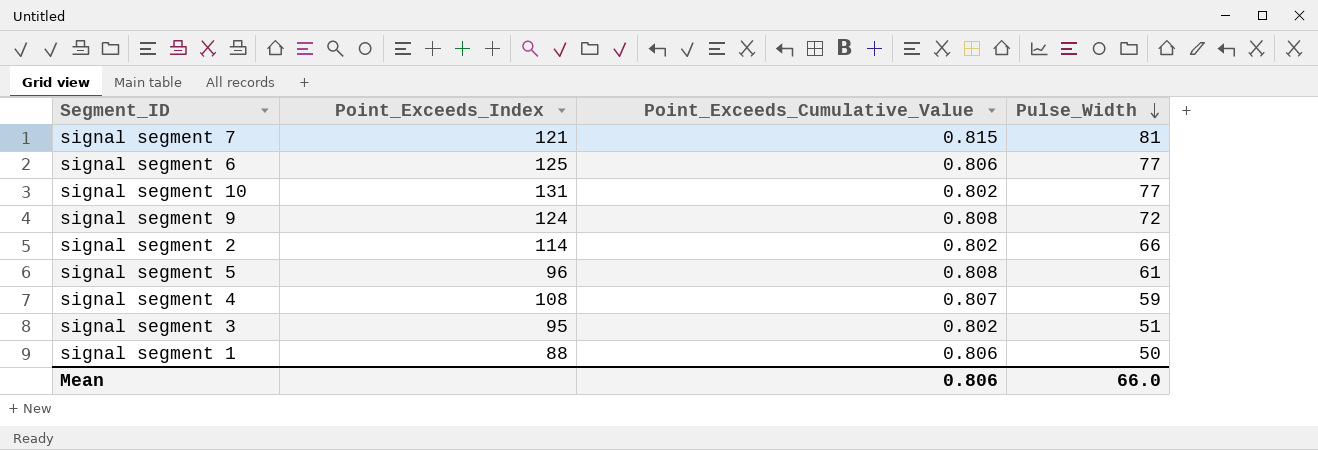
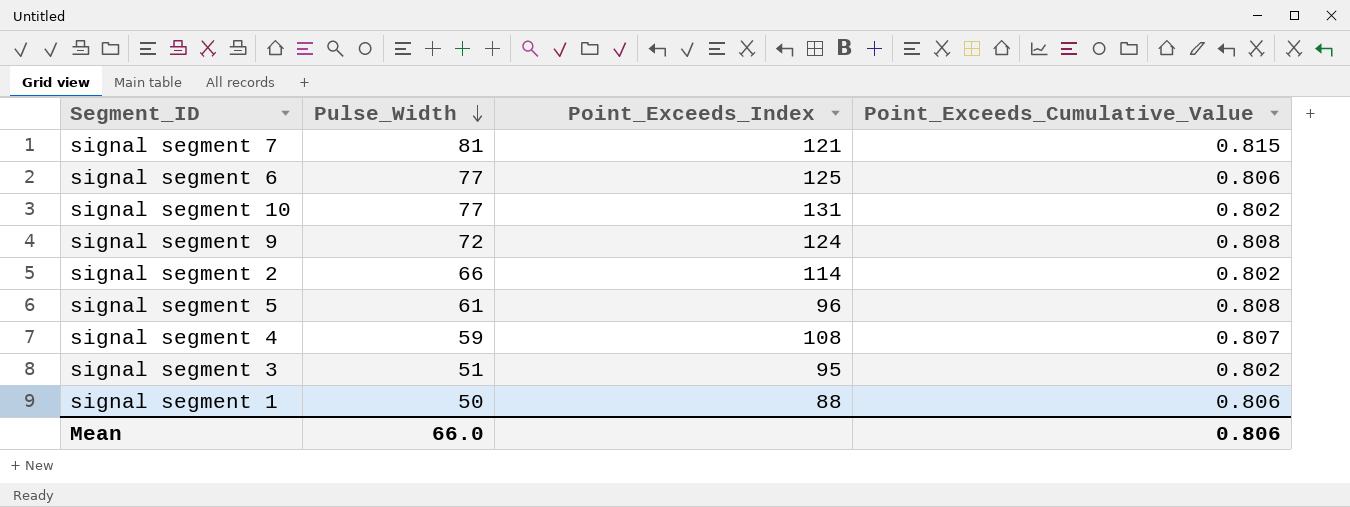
column Pulse_Width | position: 4 -> 2

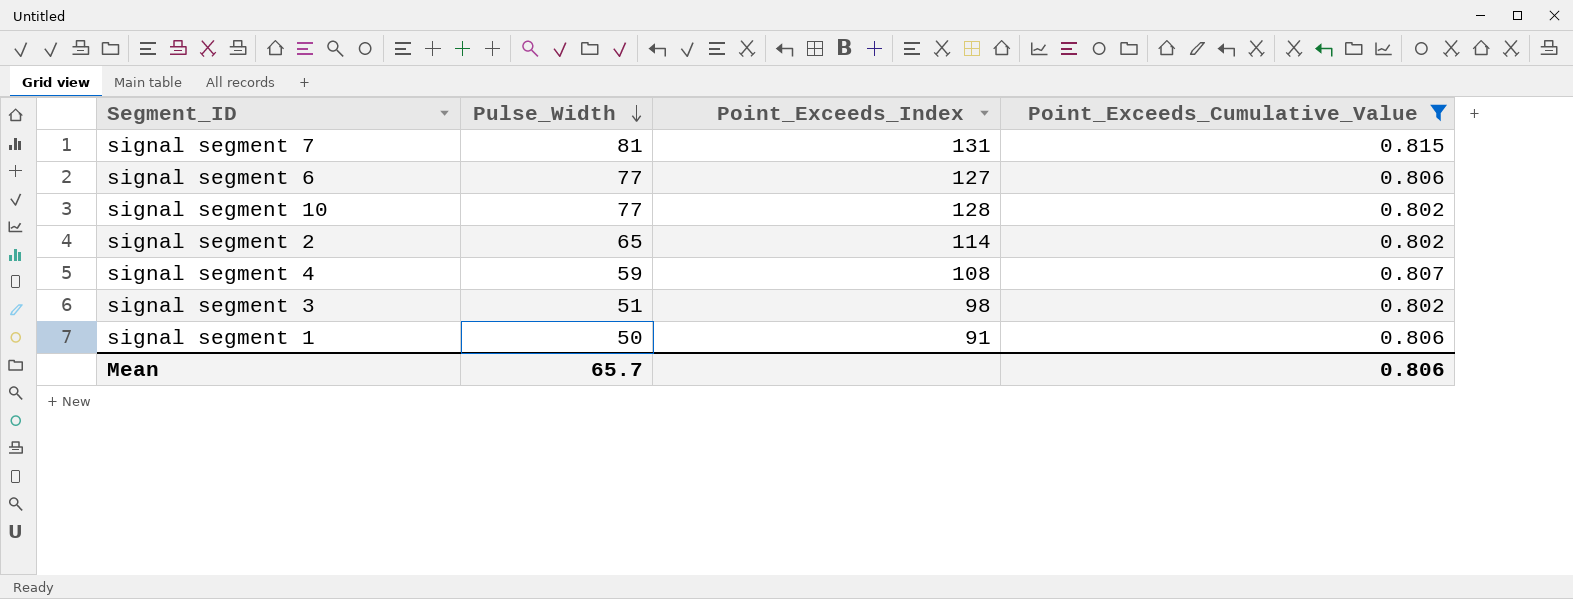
filter: none -> Point_Exceeds_Cumulative_Value != 0.808
signal segment 7 | Point_Exceeds_Index: 121 -> 131
signal segment 6 | Point_Exceeds_Index: 125 -> 127
signal segment 10 | Point_Exceeds_Index: 131 -> 128
signal segment 2 | Pulse_Width: 66 -> 65
signal segment 3 | Point_Exceeds_Index: 95 -> 98
signal segment 1 | Point_Exceeds_Index: 88 -> 91
Mean | Pulse_Width: 66.0 -> 65.7

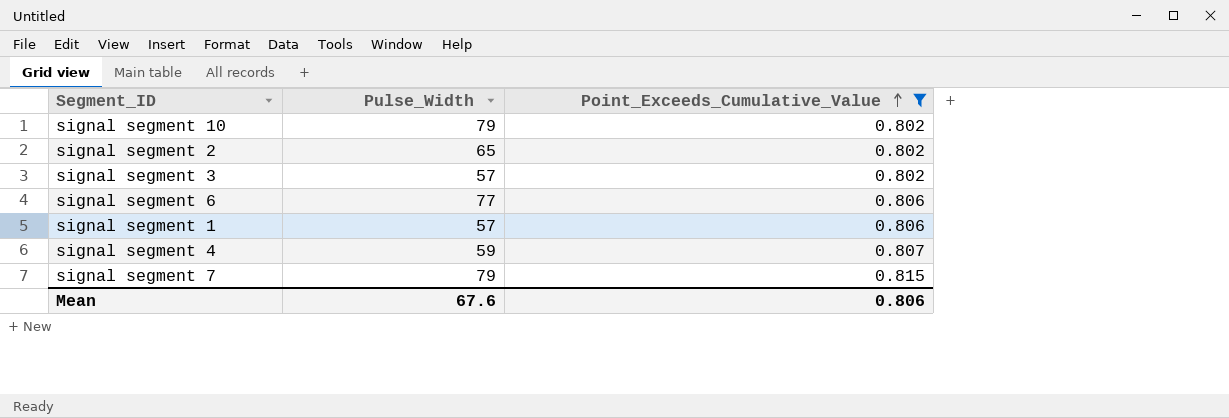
row order: Pulse_Width descending -> Point_Exceeds_Cumulative_Value ascending
column Point_Exceeds_Index | position: 3 -> none
signal segment 10 | Pulse_Width: 77 -> 79
signal segment 3 | Pulse_Width: 51 -> 57
signal segment 1 | Pulse_Width: 50 -> 57
signal segment 7 | Pulse_Width: 81 -> 79
Mean | Pulse_Width: 65.7 -> 67.6

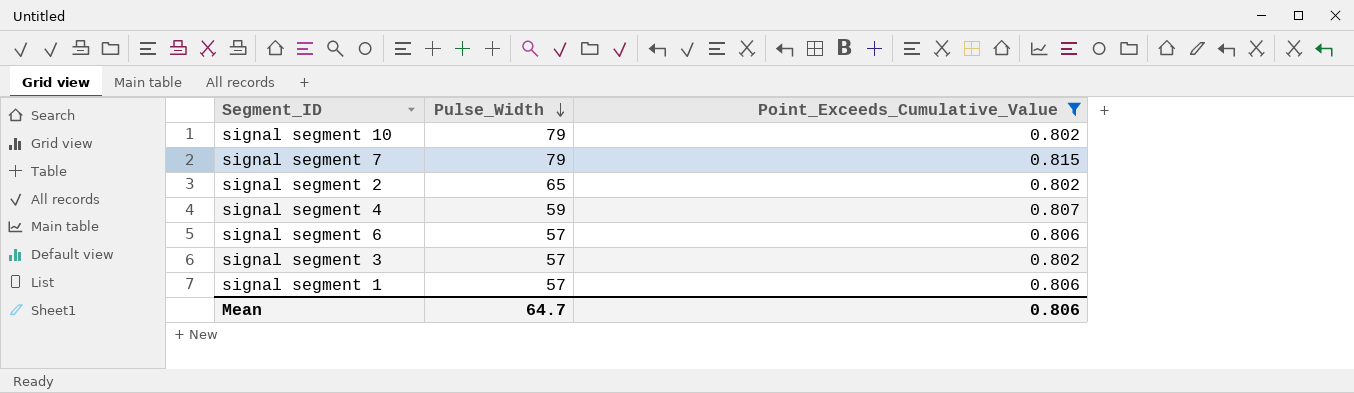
row order: Point_Exceeds_Cumulative_Value ascending -> Pulse_Width descending
signal segment 6 | Pulse_Width: 77 -> 57
Mean | Pulse_Width: 67.6 -> 64.7

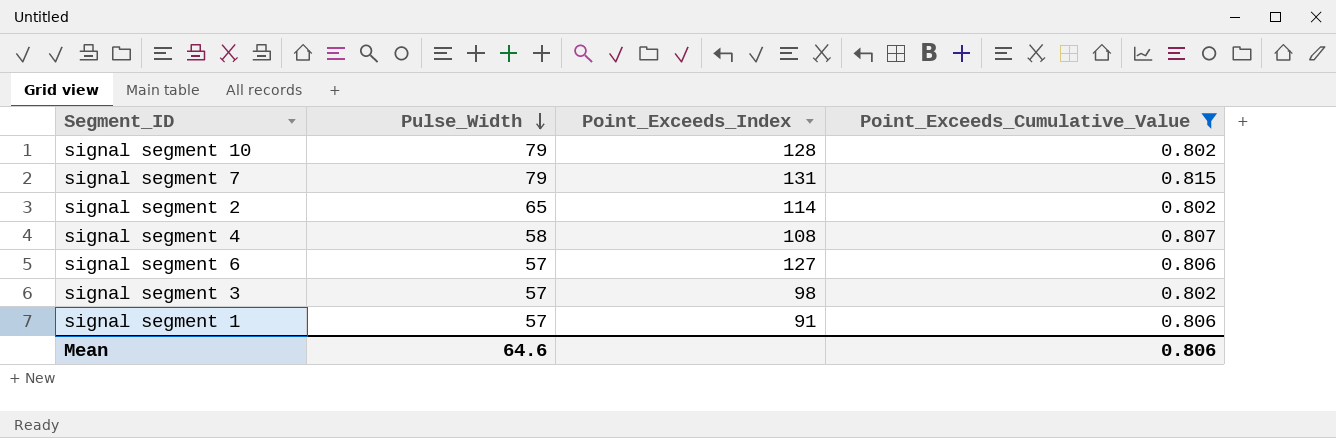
column Point_Exceeds_Index | position: none -> 3
signal segment 4 | Pulse_Width: 59 -> 58
Mean | Pulse_Width: 64.7 -> 64.6

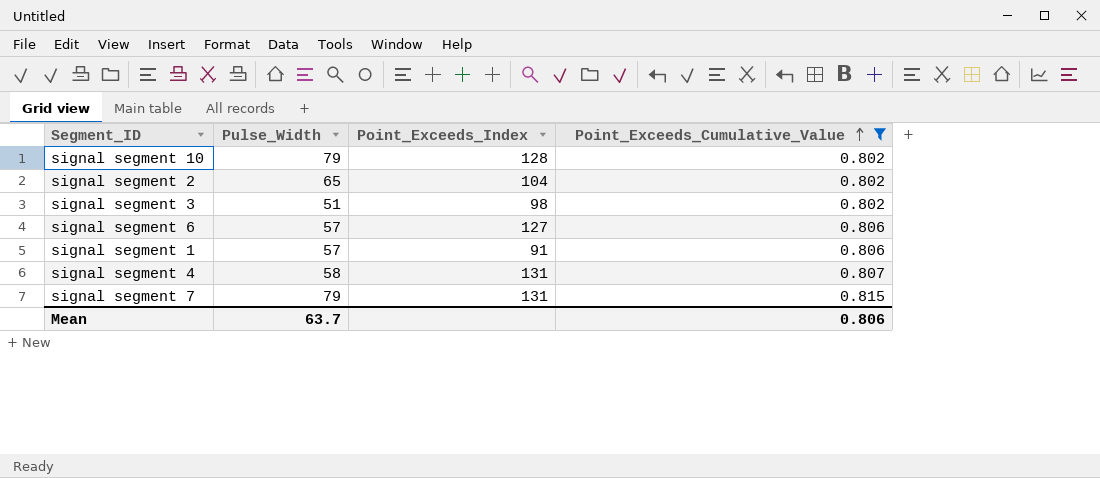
row order: Pulse_Width descending -> Point_Exceeds_Cumulative_Value ascending
signal segment 2 | Point_Exceeds_Index: 114 -> 104
signal segment 3 | Pulse_Width: 57 -> 51
signal segment 4 | Point_Exceeds_Index: 108 -> 131
Mean | Pulse_Width: 64.6 -> 63.7

